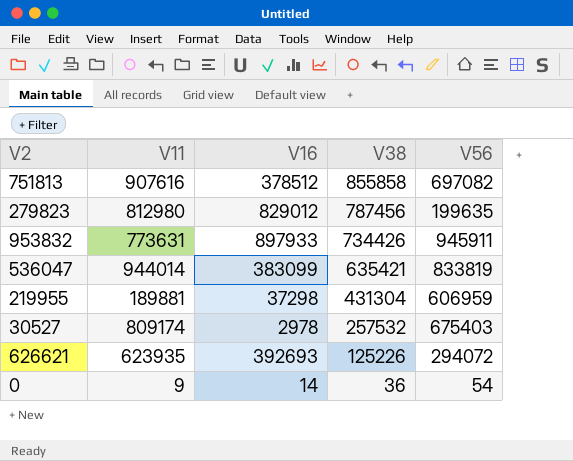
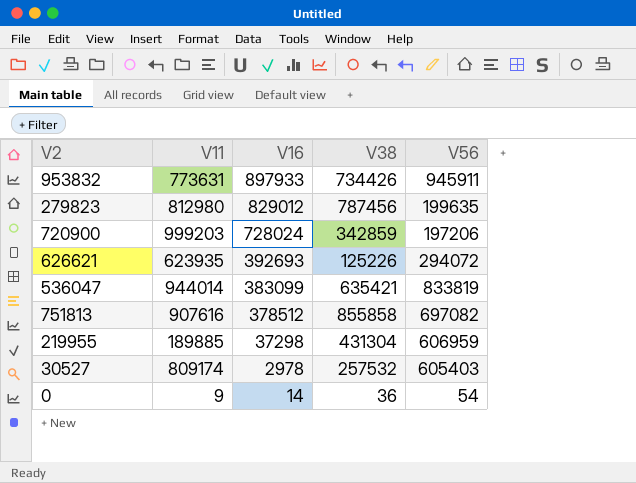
row order: V38 descending -> V16 descending
row 720900: none -> 999203 | 728024 | 342859 | 197206
219955 | V11: 189881 -> 189885
30527 | V56: 675403 -> 605403

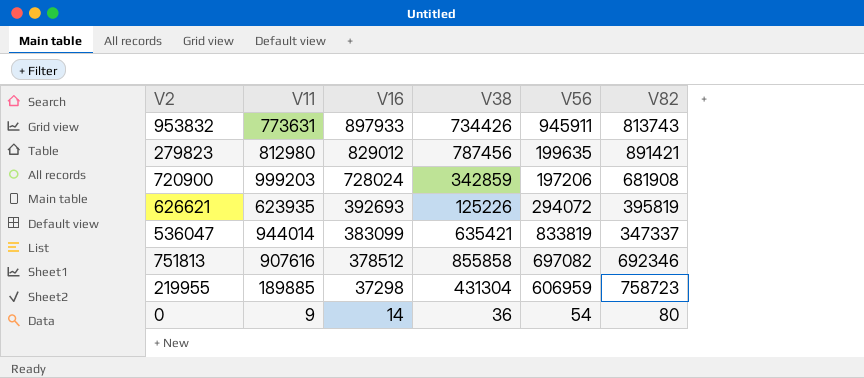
column V82 | position: none -> 6
row 30527: 809174 | 2978 | 257532 | 605403 -> none

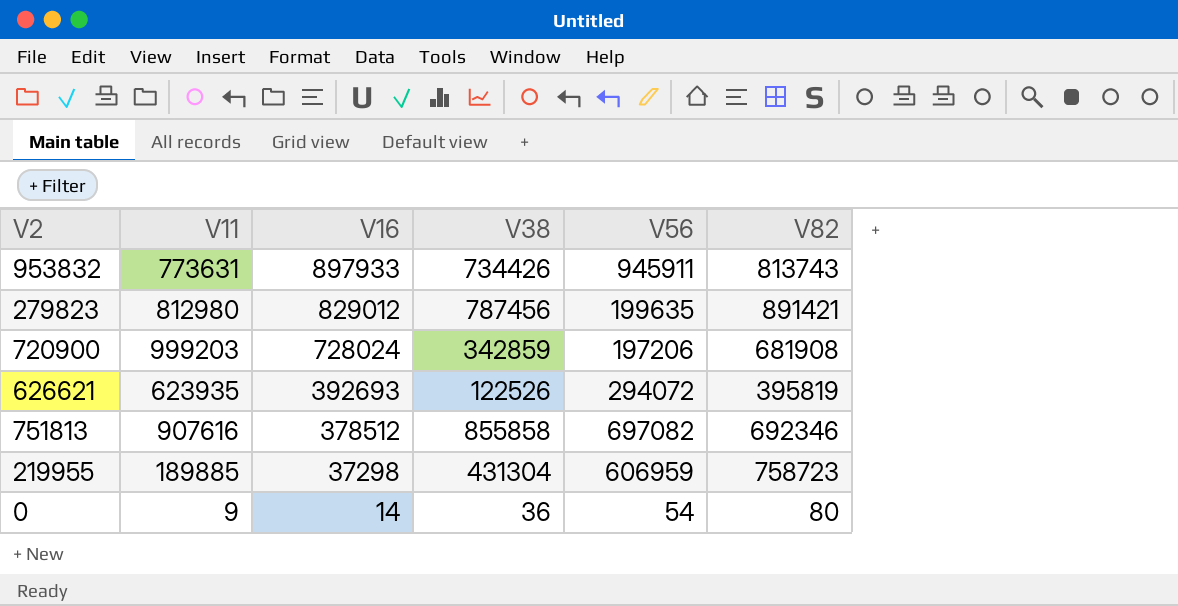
row 536047: 944014 | 383099 | 635421 | 833819 | 347337 -> none
626621 | V38: 125226 -> 122526

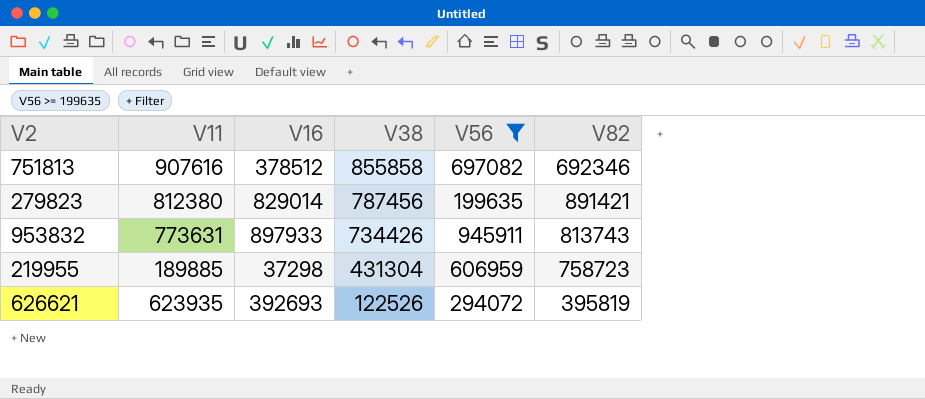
filter: none -> V56 >= 199635
row order: V16 descending -> V38 descending
279823 | V11: 812980 -> 812380
279823 | V16: 829012 -> 829014

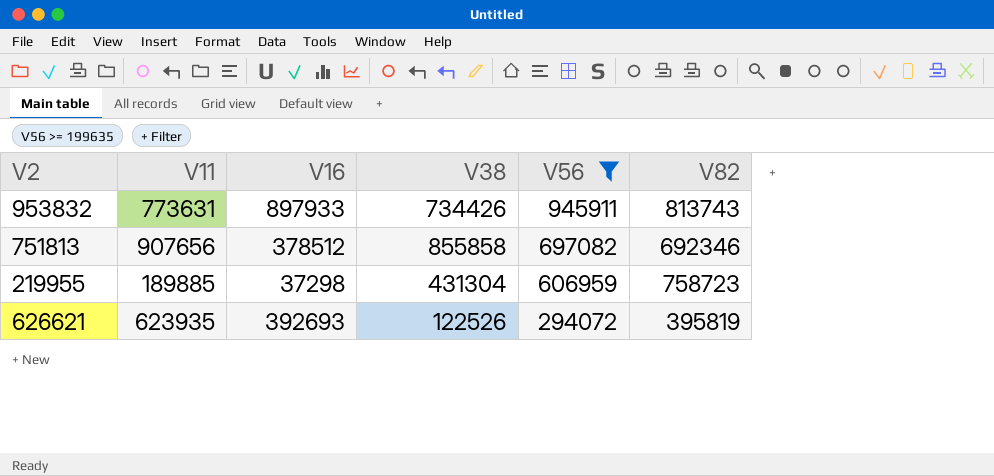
row order: V38 descending -> V56 descending
row 279823: 812380 | 829014 | 787456 | 199635 | 891421 -> none
751813 | V11: 907616 -> 907656

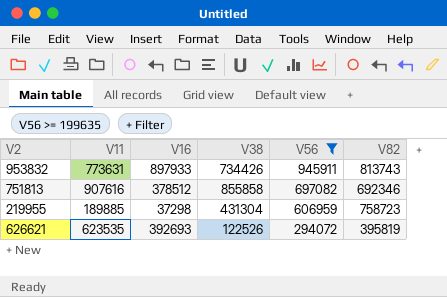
751813 | V11: 907656 -> 907616
626621 | V11: 623935 -> 623535

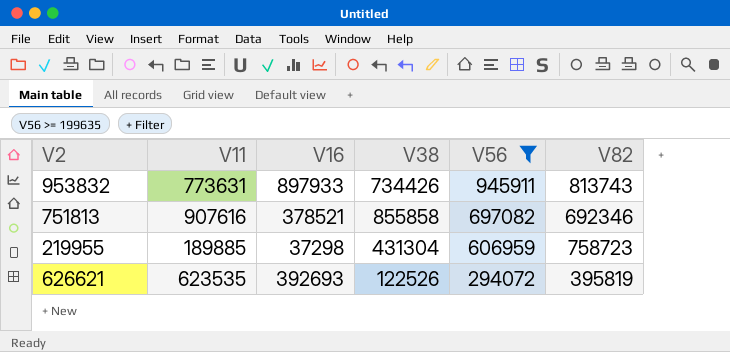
751813 | V16: 378512 -> 378521

